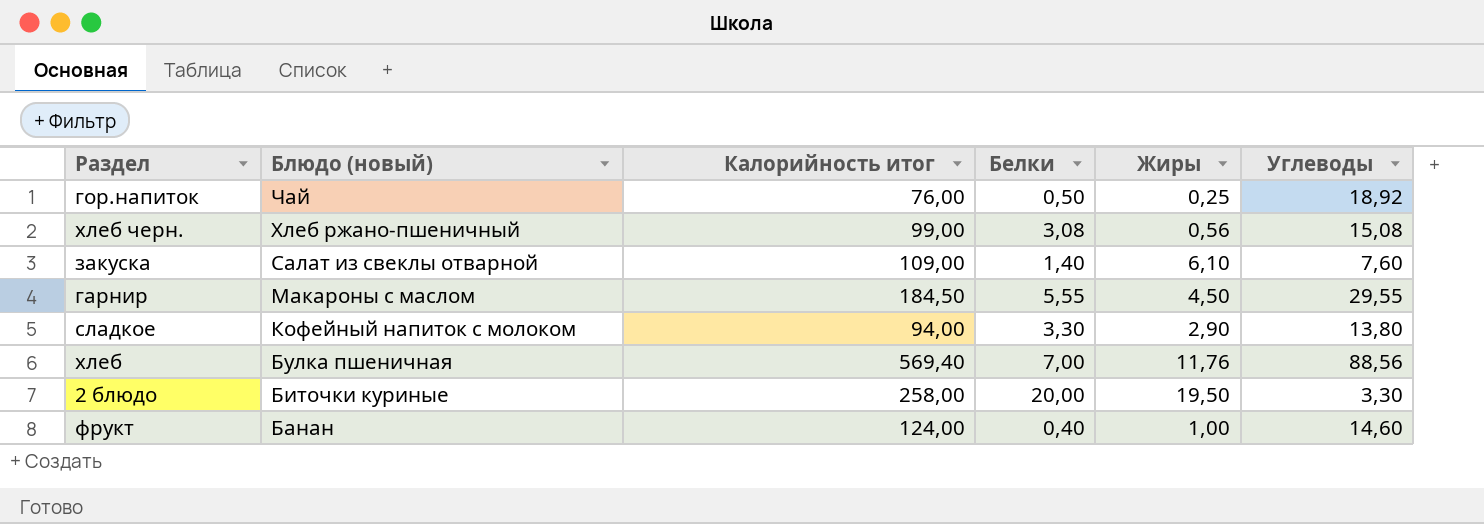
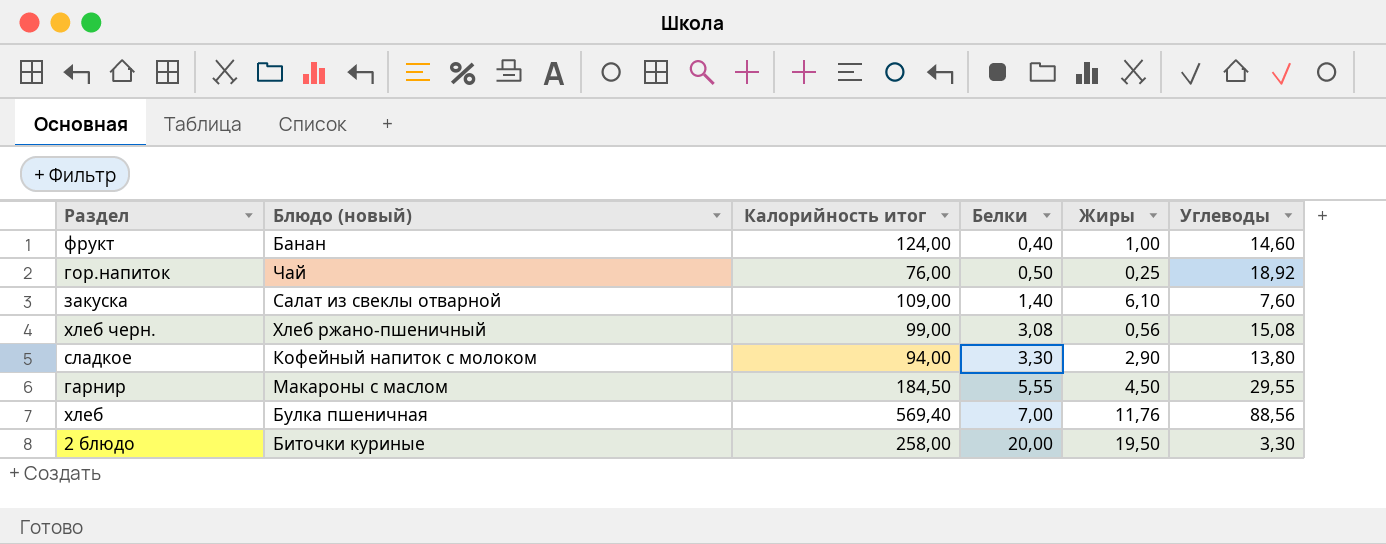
row order: Блюдо (новый) descending -> Белки ascending

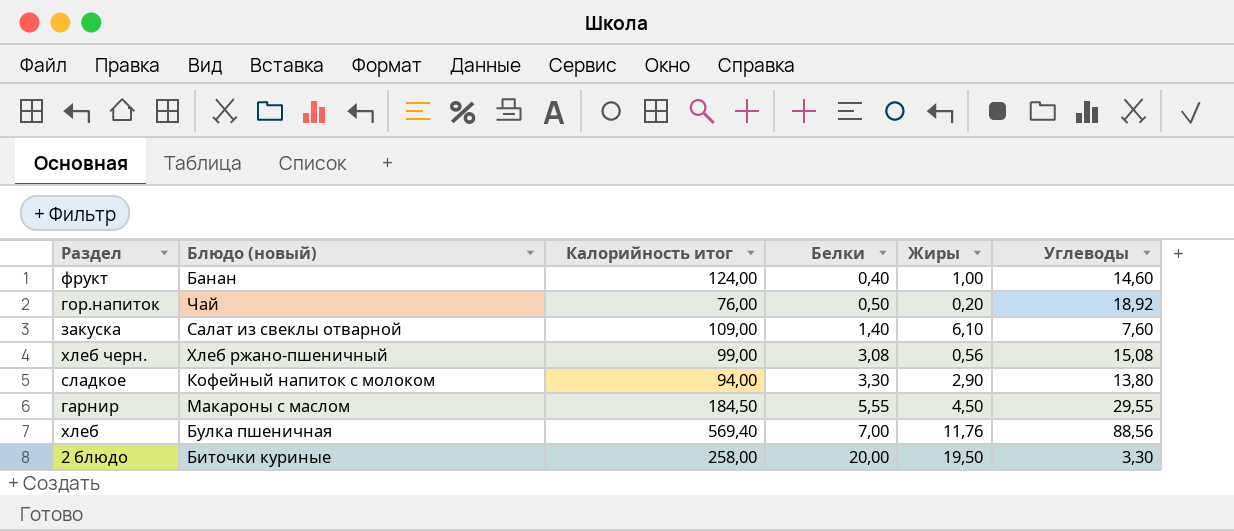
гор.напиток | Жиры: 0,25 -> 0,20

